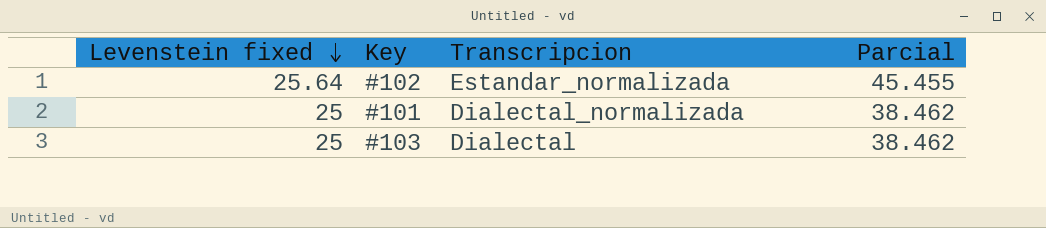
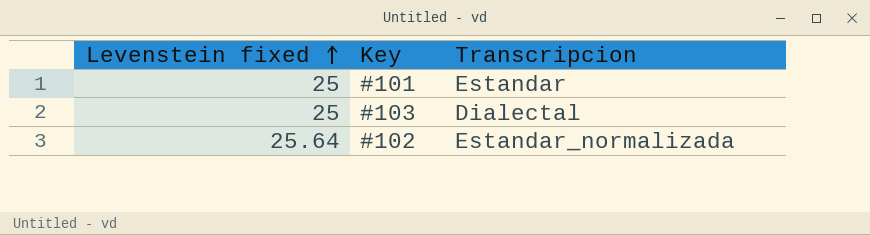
row order: Levenstein fixed descending -> Levenstein fixed ascending
column Parcial | position: 4 -> none
#101 | Transcripcion: Dialectal_normalizada -> Estandar

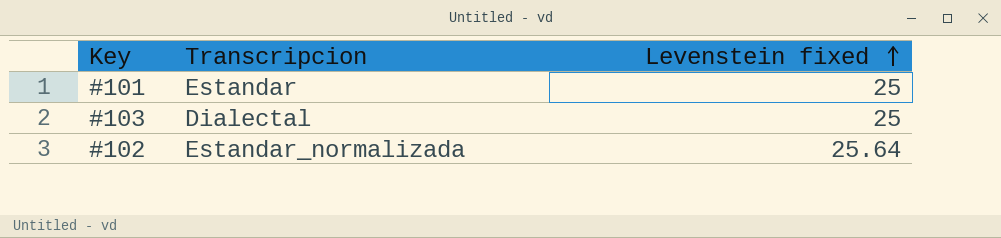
column Levenstein fixed | position: 1 -> 3

